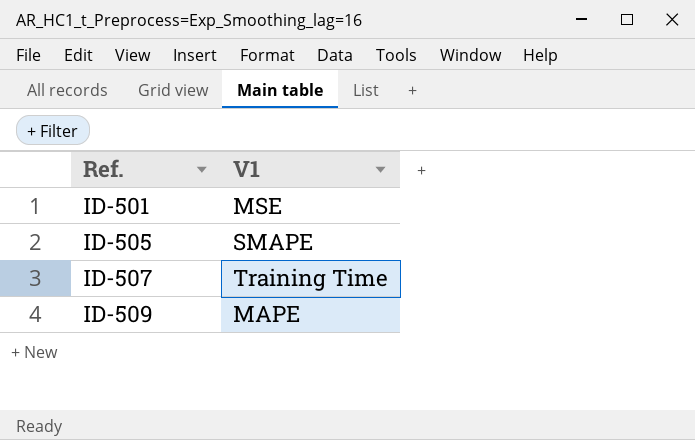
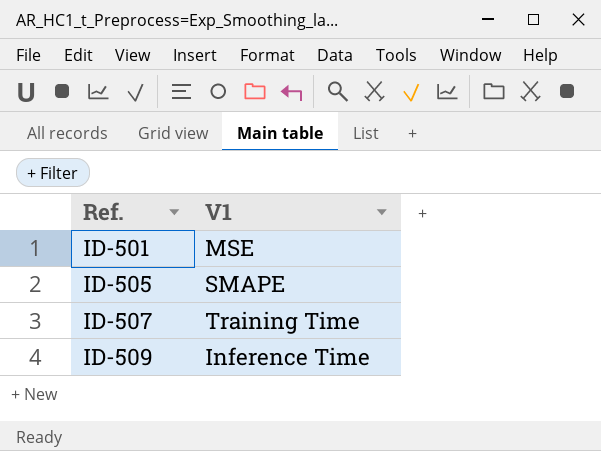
ID-509 | V1: MAPE -> Inference Time

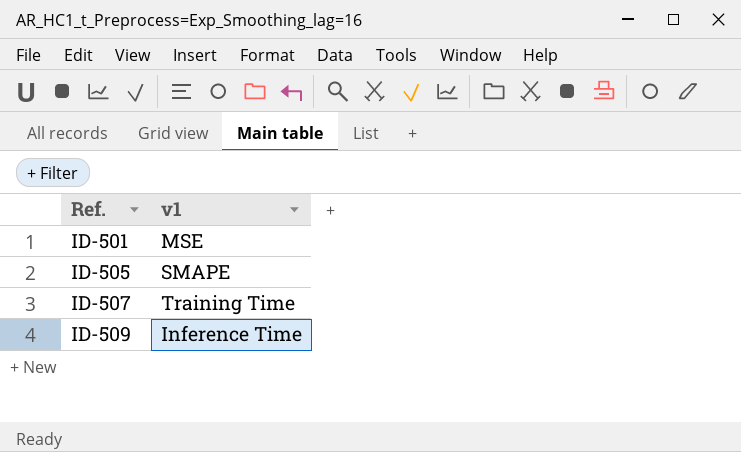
column name: V1 -> v1

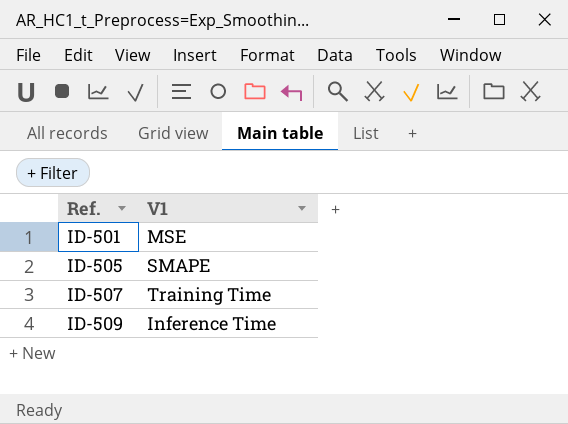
column name: v1 -> V1

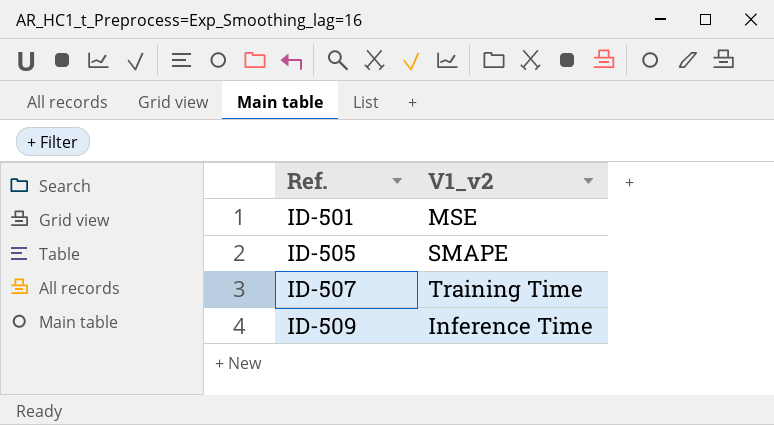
column name: V1 -> V1_v2

